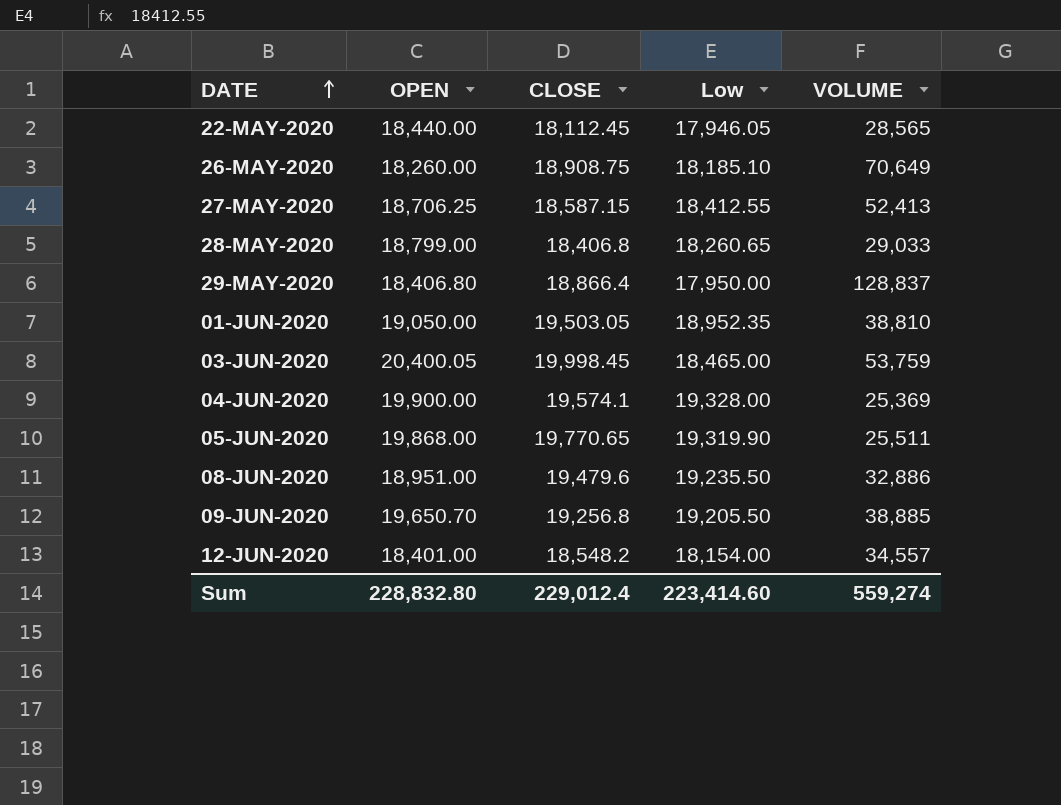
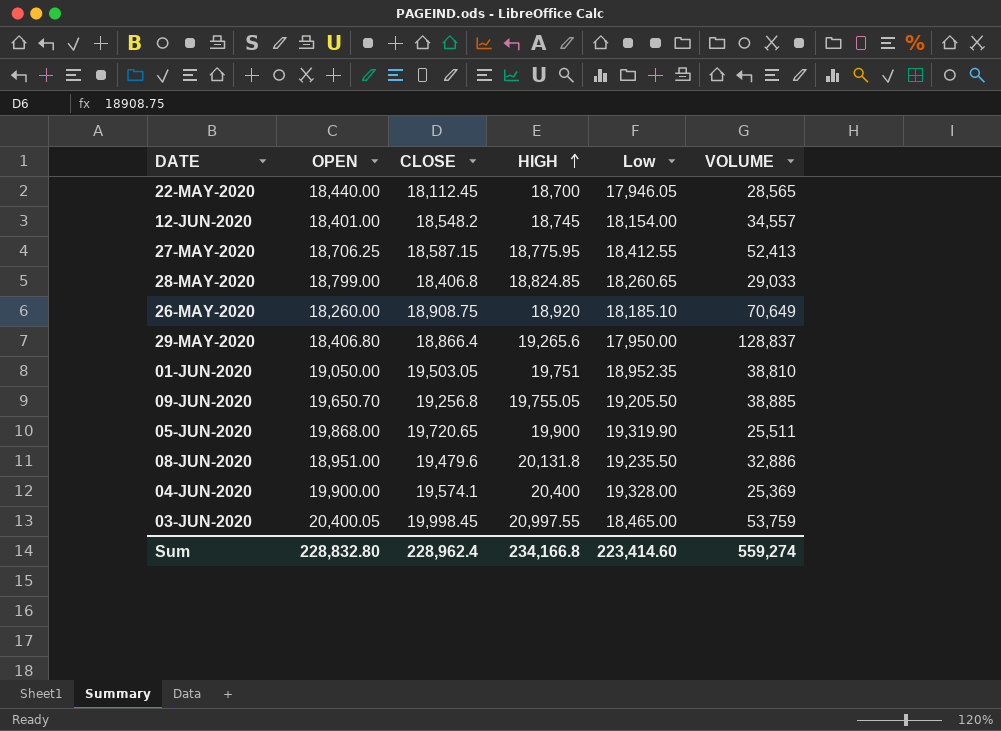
row order: DATE ascending -> HIGH ascending
column HIGH | position: none -> 4
05-JUN-2020 | CLOSE: 19,770.65 -> 19,720.65
Sum | CLOSE: 229,012.4 -> 228,962.4

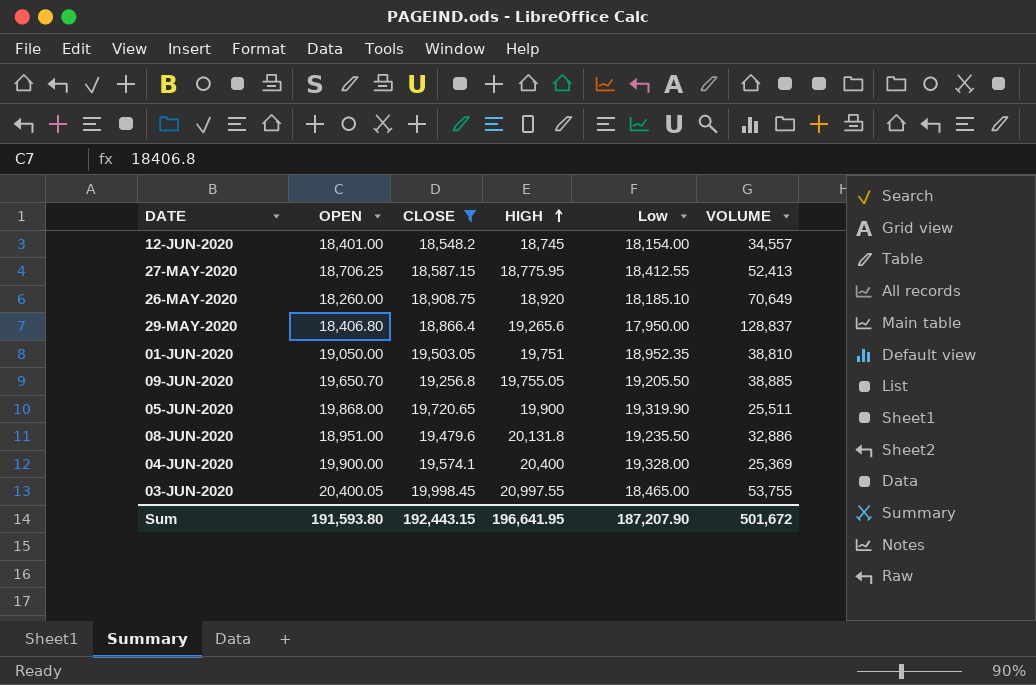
filter: none -> CLOSE >= 18,548.2
03-JUN-2020 | VOLUME: 53,759 -> 53,755
Sum | OPEN: 228,832.80 -> 191,593.80
Sum | CLOSE: 228,962.4 -> 192,443.15
Sum | HIGH: 234,166.8 -> 196,641.95
Sum | Low: 223,414.60 -> 187,207.90
Sum | VOLUME: 559,274 -> 501,672

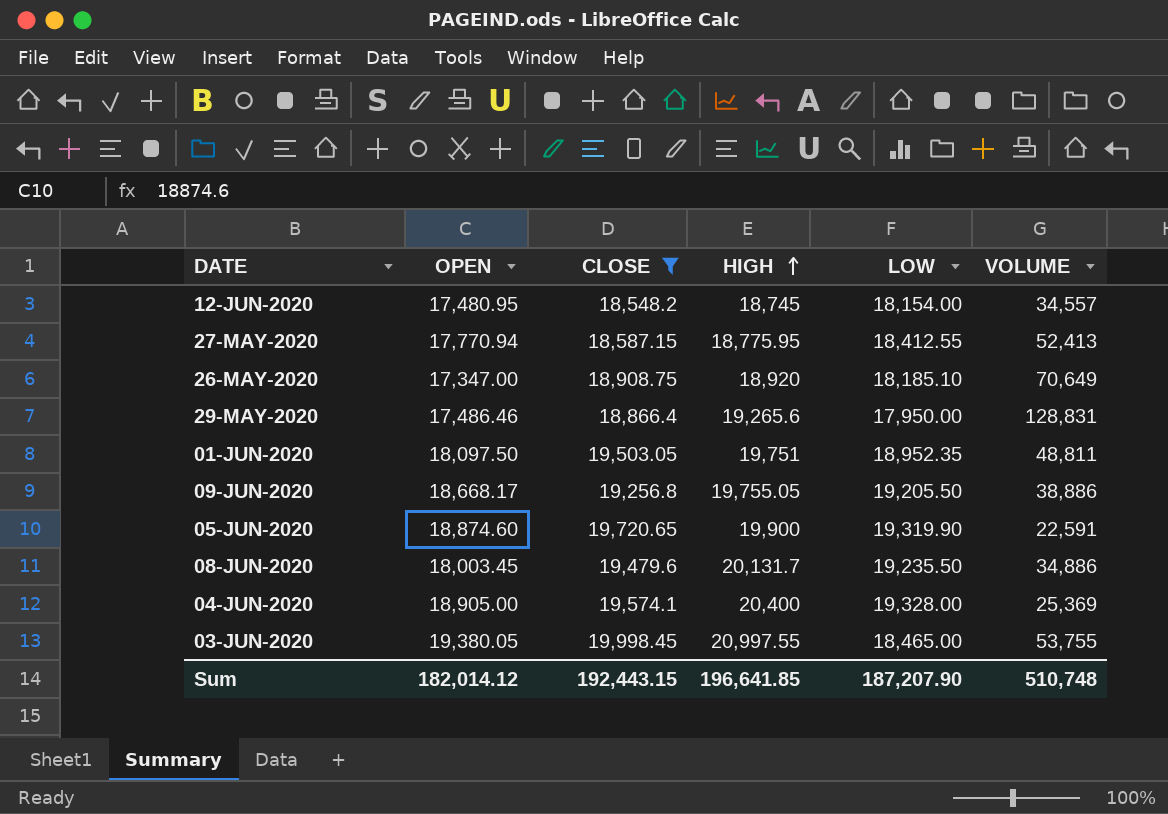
column name: Low -> LOW
12-JUN-2020 | OPEN: 18,401.00 -> 17,480.95
27-MAY-2020 | OPEN: 18,706.25 -> 17,770.94
26-MAY-2020 | OPEN: 18,260.00 -> 17,347.00
29-MAY-2020 | OPEN: 18,406.80 -> 17,486.46
29-MAY-2020 | VOLUME: 128,837 -> 128,831
01-JUN-2020 | OPEN: 19,050.00 -> 18,097.50
01-JUN-2020 | VOLUME: 38,810 -> 48,811
09-JUN-2020 | OPEN: 19,650.70 -> 18,668.17
09-JUN-2020 | VOLUME: 38,885 -> 38,886
05-JUN-2020 | OPEN: 19,868.00 -> 18,874.60
05-JUN-2020 | VOLUME: 25,511 -> 22,591
08-JUN-2020 | OPEN: 18,951.00 -> 18,003.45
08-JUN-2020 | HIGH: 20,131.8 -> 20,131.7
08-JUN-2020 | VOLUME: 32,886 -> 34,886
04-JUN-2020 | OPEN: 19,900.00 -> 18,905.00
03-JUN-2020 | OPEN: 20,400.05 -> 19,380.05
Sum | OPEN: 191,593.80 -> 182,014.12
Sum | HIGH: 196,641.95 -> 196,641.85
Sum | VOLUME: 501,672 -> 510,748

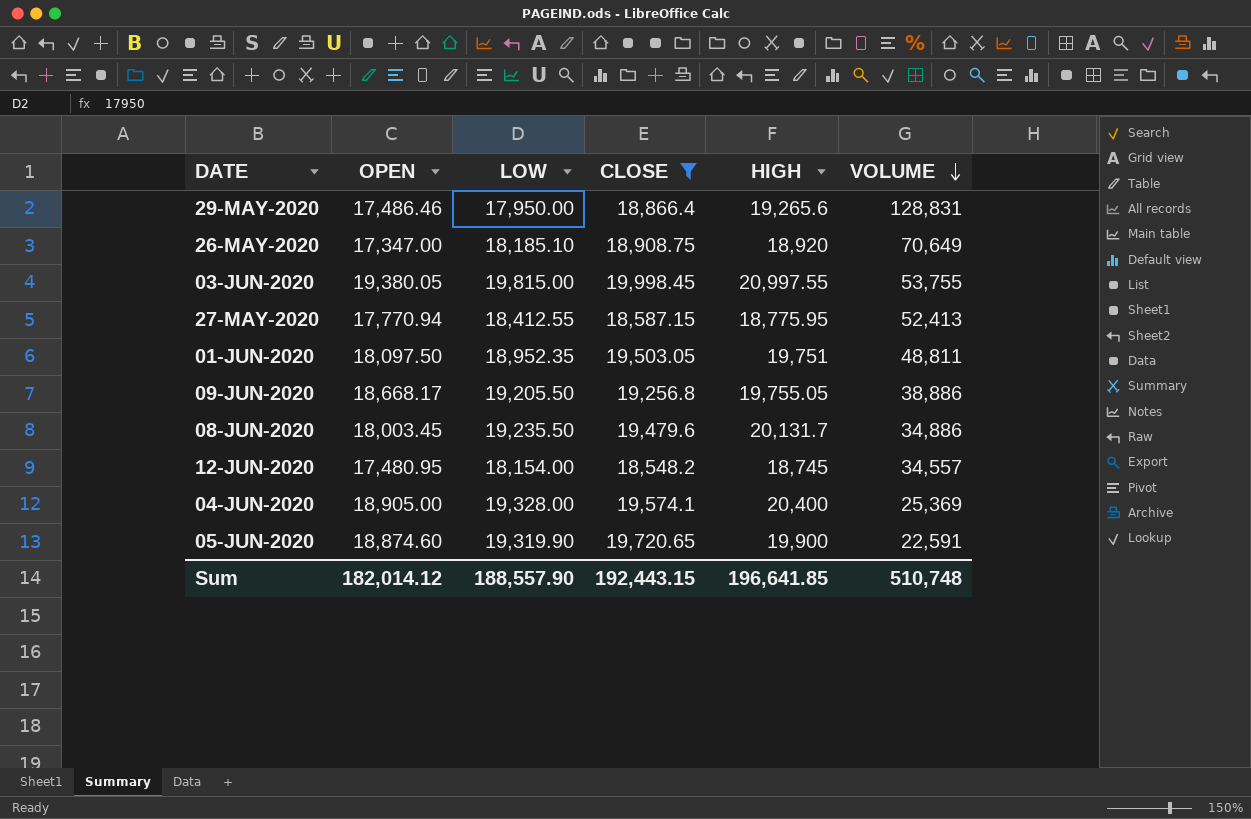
row order: HIGH ascending -> VOLUME descending
column LOW | position: 5 -> 3
03-JUN-2020 | LOW: 18,465.00 -> 19,815.00
Sum | LOW: 187,207.90 -> 188,557.90

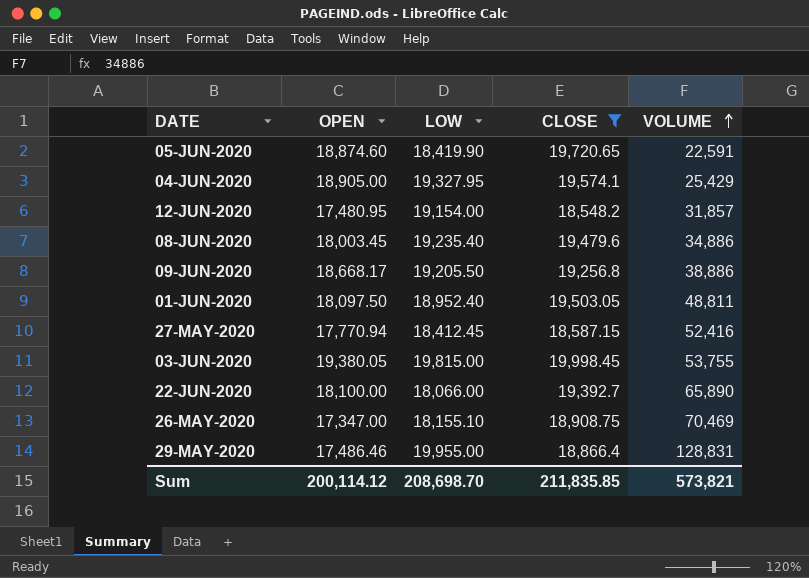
row order: VOLUME descending -> VOLUME ascending
column HIGH | position: 5 -> none
05-JUN-2020 | LOW: 19,319.90 -> 18,419.90
04-JUN-2020 | LOW: 19,328.00 -> 19,327.95
04-JUN-2020 | VOLUME: 25,369 -> 25,429
12-JUN-2020 | LOW: 18,154.00 -> 19,154.00
12-JUN-2020 | VOLUME: 34,557 -> 31,857
08-JUN-2020 | LOW: 19,235.50 -> 19,235.40
01-JUN-2020 | LOW: 18,952.35 -> 18,952.40
27-MAY-2020 | LOW: 18,412.55 -> 18,412.45
27-MAY-2020 | VOLUME: 52,413 -> 52,416
row 22-JUN-2020: none -> 18,100.00 | 18,066.00 | 19,392.7 | 65,890
26-MAY-2020 | LOW: 18,185.10 -> 18,155.10
26-MAY-2020 | VOLUME: 70,649 -> 70,469
29-MAY-2020 | LOW: 17,950.00 -> 19,955.00
Sum | OPEN: 182,014.12 -> 200,114.12
Sum | LOW: 188,557.90 -> 208,698.70
Sum | CLOSE: 192,443.15 -> 211,835.85
Sum | VOLUME: 510,748 -> 573,821

